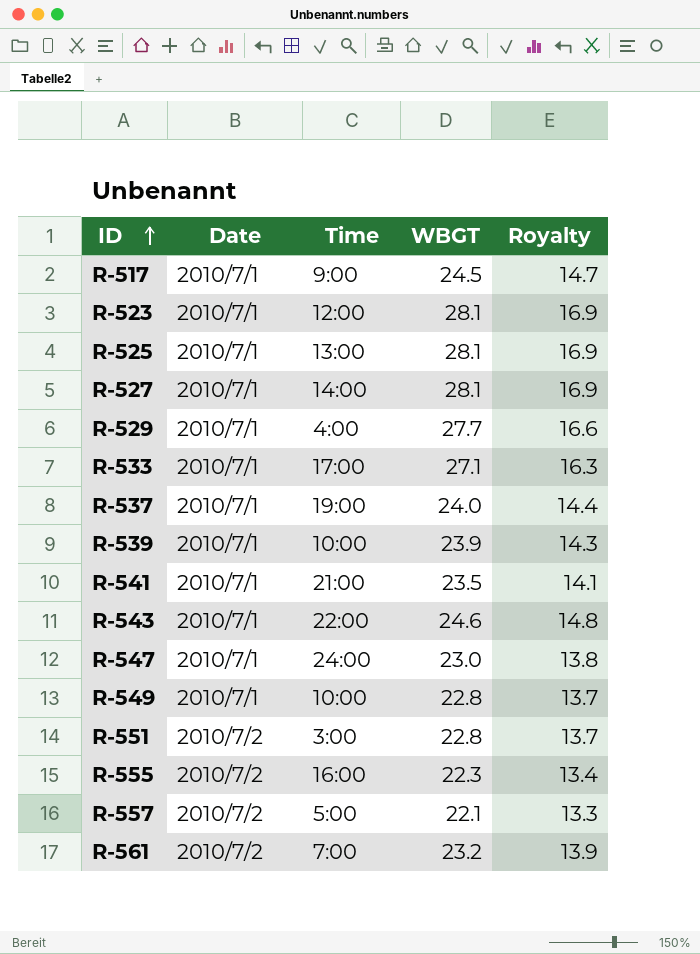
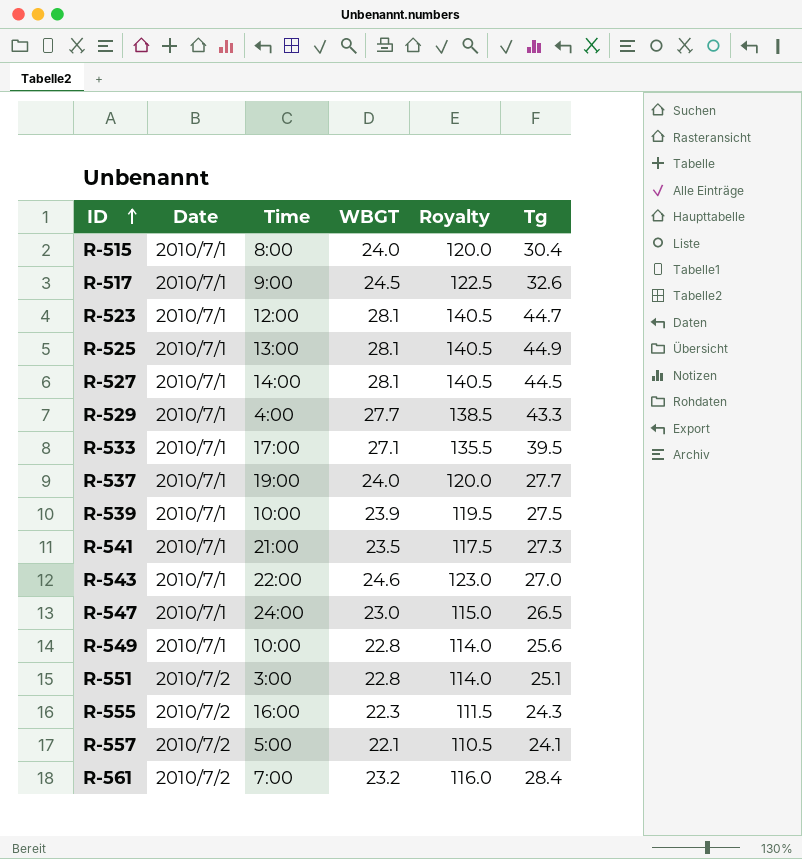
column Royalty | formula: [WBGT] * 0.6 -> [WBGT] * 5
column Tg | position: none -> 6
row R-515: none -> 2010/7/1 | 8:00 | 24.0 | 120.0 | 30.4

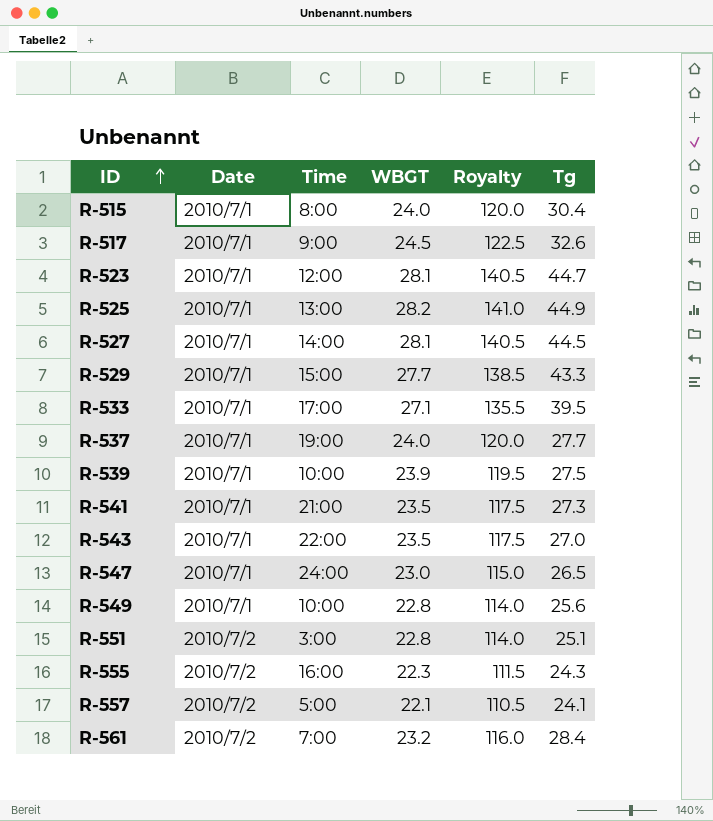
R-525 | WBGT: 28.1 -> 28.2
R-525 | Royalty: 140.5 -> 141.0
R-529 | Time: 4:00 -> 15:00
R-543 | WBGT: 24.6 -> 23.5
R-543 | Royalty: 123.0 -> 117.5

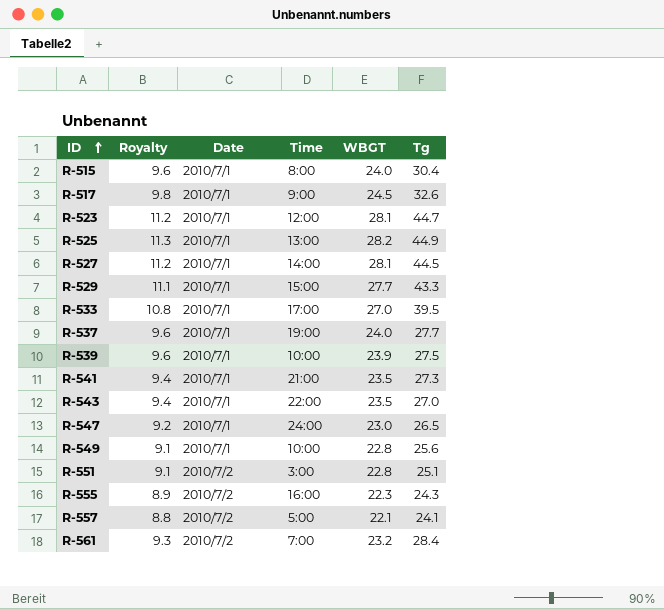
column Royalty | formula: [WBGT] * 5 -> [WBGT] * 0.4
column Royalty | position: 5 -> 2
R-533 | WBGT: 27.1 -> 27.0

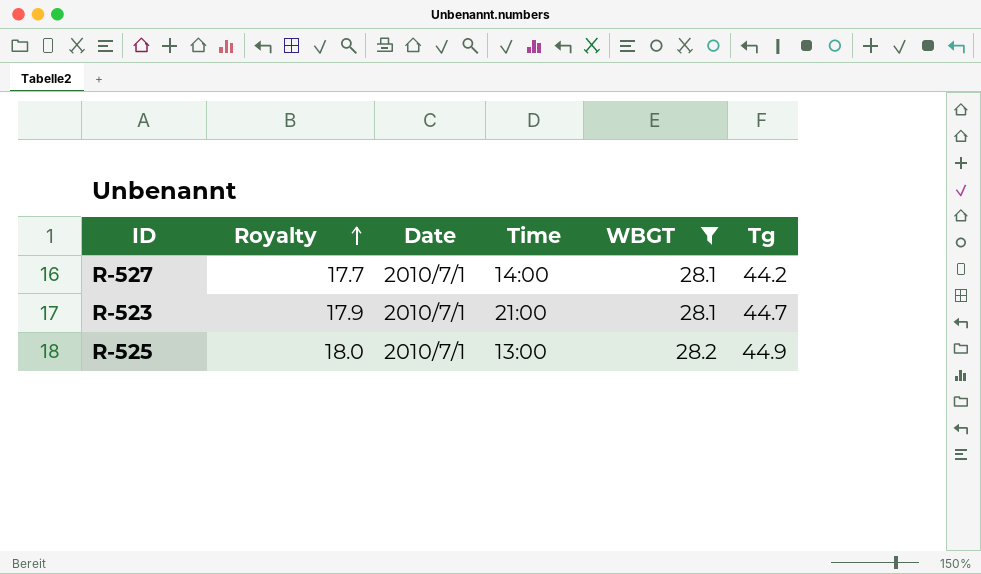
filter: none -> WBGT >= 28.1
row order: ID ascending -> Royalty ascending
column Royalty | formula: [WBGT] * 0.4 -> [Tg] * 0.4
R-527 | Tg: 44.5 -> 44.2
R-523 | Time: 12:00 -> 21:00

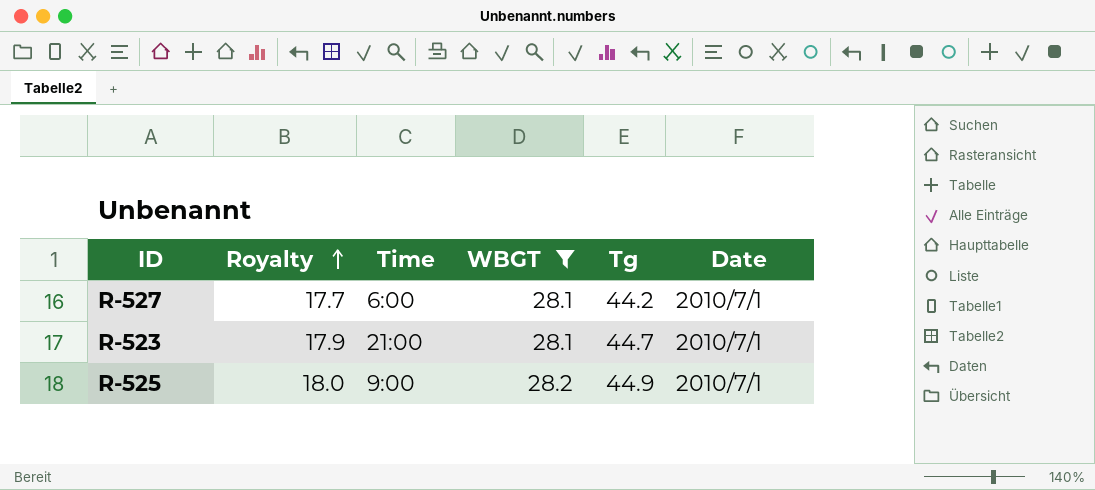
column Date | position: 3 -> 6
R-527 | Time: 14:00 -> 6:00
R-525 | Time: 13:00 -> 9:00

